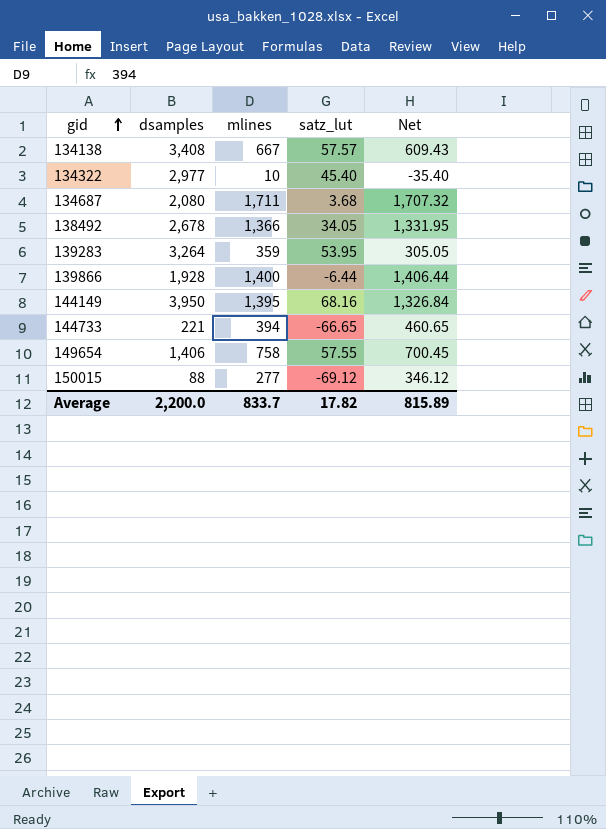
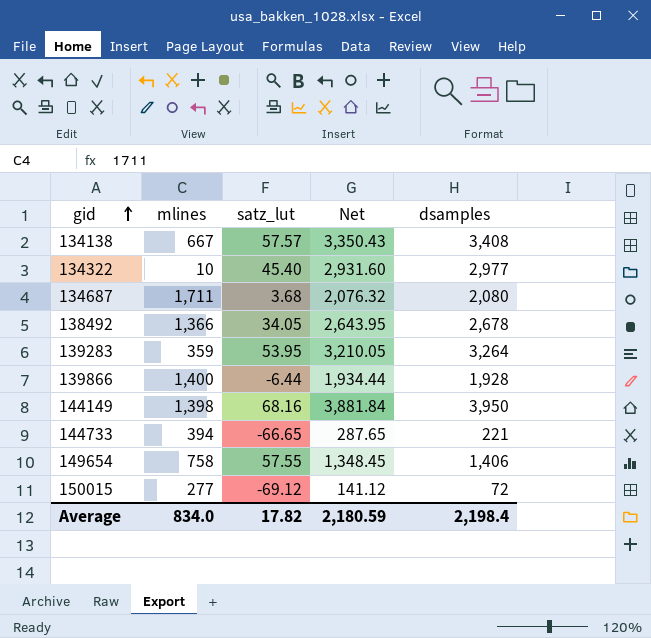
column Net | formula: [mlines] - [satz_lut] -> [dsamples] - [satz_lut]
column dsamples | position: 2 -> 5
144149 | mlines: 1,395 -> 1,398
150015 | dsamples: 88 -> 72
Average | mlines: 833.7 -> 834.0
Average | Net: 815.89 -> 2,180.59
Average | dsamples: 2,200.0 -> 2,198.4

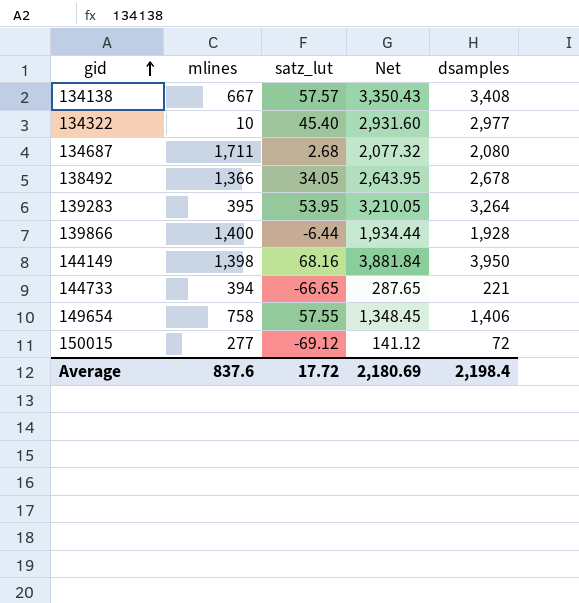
134687 | satz_lut: 3.68 -> 2.68
134687 | Net: 2,076.32 -> 2,077.32
139283 | mlines: 359 -> 395
Average | mlines: 834.0 -> 837.6
Average | satz_lut: 17.82 -> 17.72
Average | Net: 2,180.59 -> 2,180.69

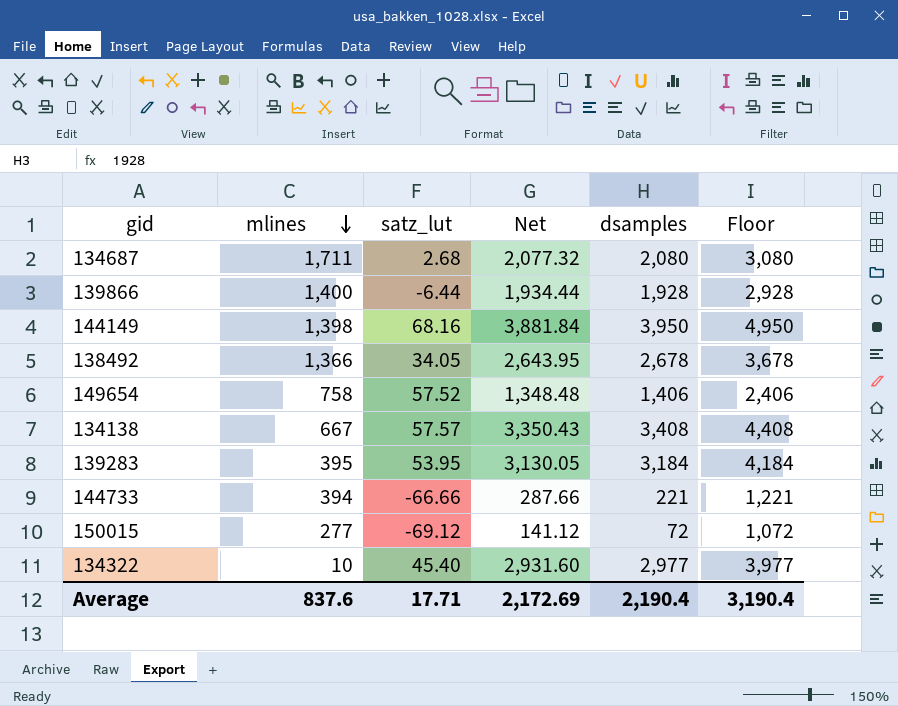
row order: gid ascending -> mlines descending
column Floor | formula: none -> [dsamples] + 1000
149654 | satz_lut: 57.55 -> 57.52
149654 | Net: 1,348.45 -> 1,348.48
139283 | Net: 3,210.05 -> 3,130.05
139283 | dsamples: 3,264 -> 3,184
144733 | satz_lut: -66.65 -> -66.66
144733 | Net: 287.65 -> 287.66
Average | satz_lut: 17.72 -> 17.71
Average | Net: 2,180.69 -> 2,172.69
Average | dsamples: 2,198.4 -> 2,190.4

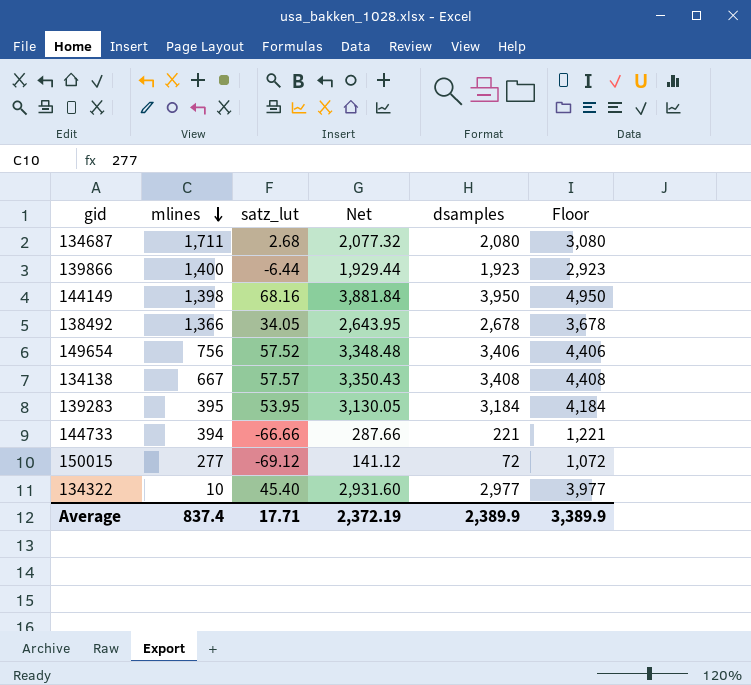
139866 | Net: 1,934.44 -> 1,929.44
139866 | dsamples: 1,928 -> 1,923
139866 | Floor: 2,928 -> 2,923
149654 | mlines: 758 -> 756
149654 | Net: 1,348.48 -> 3,348.48
149654 | dsamples: 1,406 -> 3,406
149654 | Floor: 2,406 -> 4,406
Average | mlines: 837.6 -> 837.4
Average | Net: 2,172.69 -> 2,372.19
Average | dsamples: 2,190.4 -> 2,389.9
Average | Floor: 3,190.4 -> 3,389.9

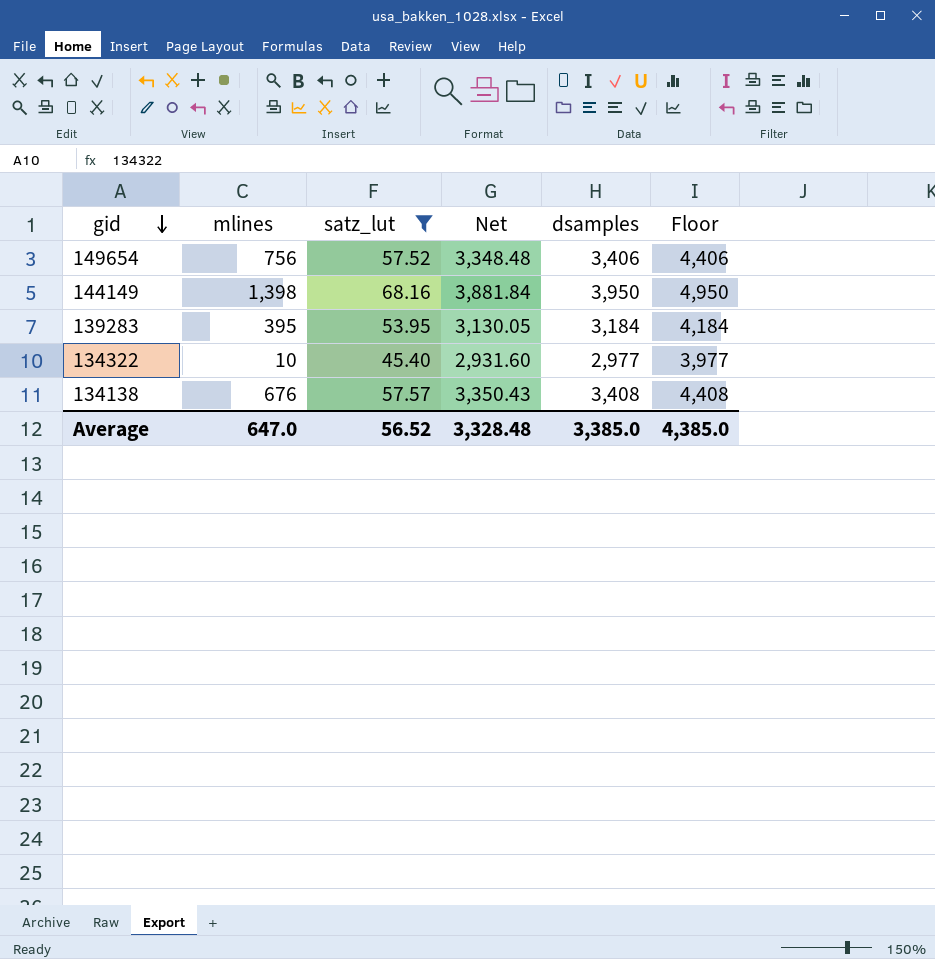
filter: none -> satz_lut >= 45.40
row order: mlines descending -> gid descending
134138 | mlines: 667 -> 676
Average | mlines: 837.4 -> 647.0
Average | satz_lut: 17.71 -> 56.52
Average | Net: 2,372.19 -> 3,328.48
Average | dsamples: 2,389.9 -> 3,385.0
Average | Floor: 3,389.9 -> 4,385.0

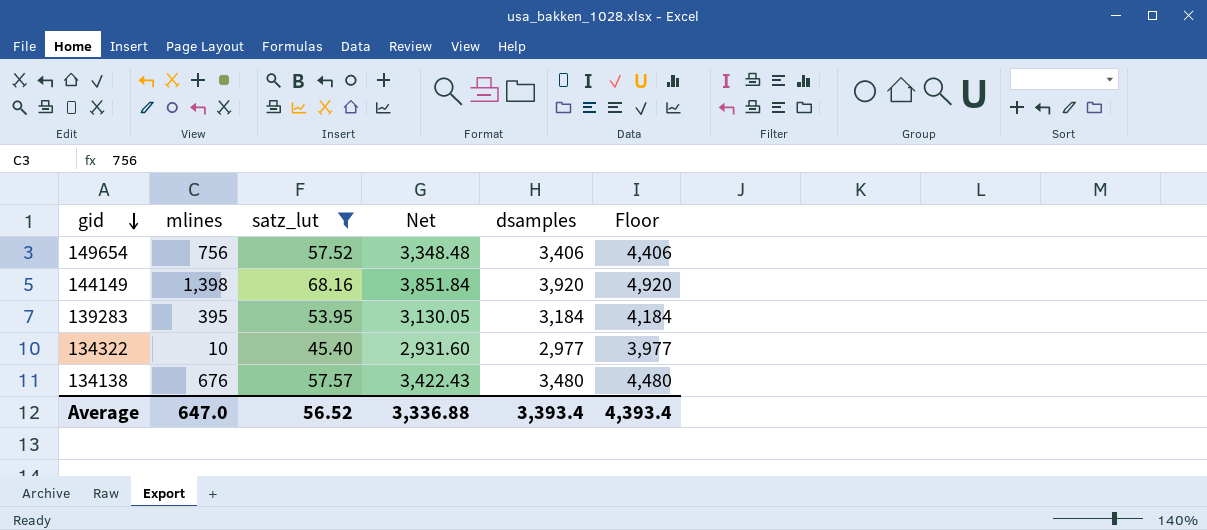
144149 | Net: 3,881.84 -> 3,851.84
144149 | dsamples: 3,950 -> 3,920
144149 | Floor: 4,950 -> 4,920
134138 | Net: 3,350.43 -> 3,422.43
134138 | dsamples: 3,408 -> 3,480
134138 | Floor: 4,408 -> 4,480
Average | Net: 3,328.48 -> 3,336.88
Average | dsamples: 3,385.0 -> 3,393.4
Average | Floor: 4,385.0 -> 4,393.4

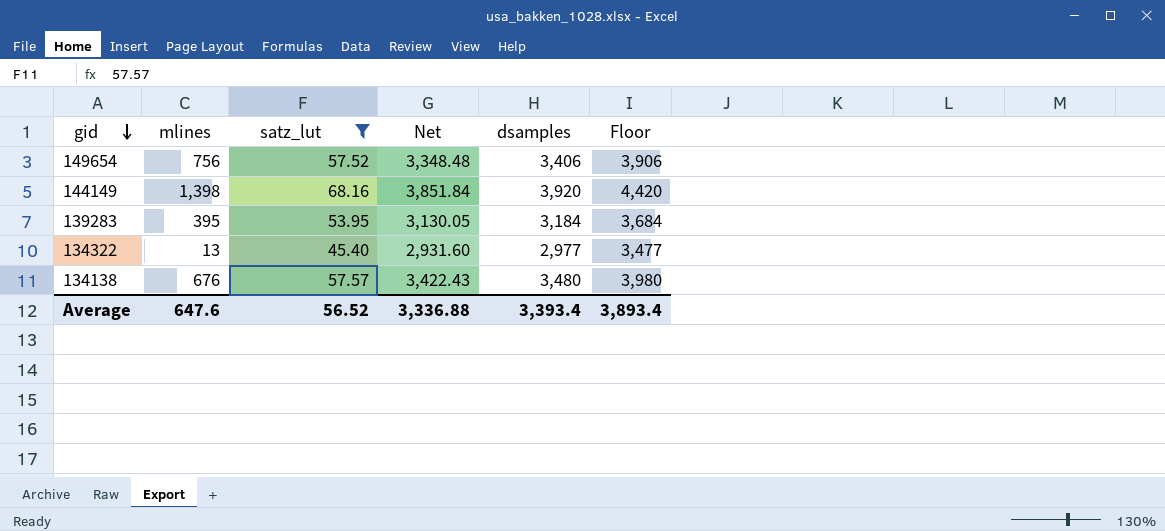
column Floor | formula: [dsamples] + 1000 -> [dsamples] + 500
134322 | mlines: 10 -> 13
Average | mlines: 647.0 -> 647.6
Average | Floor: 4,393.4 -> 3,893.4

